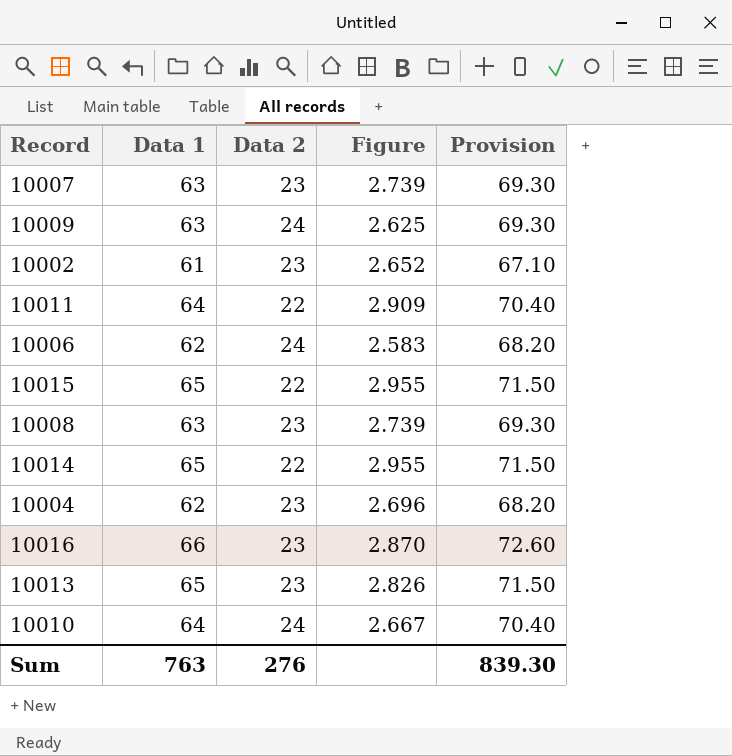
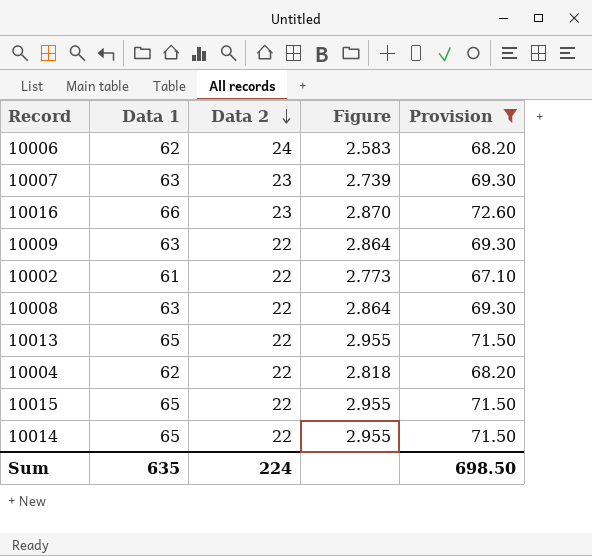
filter: none -> Provision != 70.40
row order: none -> Data 2 descending
10009 | Data 2: 24 -> 22
10009 | Figure: 2.625 -> 2.864
10002 | Data 2: 23 -> 22
10002 | Figure: 2.652 -> 2.773
10008 | Data 2: 23 -> 22
10008 | Figure: 2.739 -> 2.864
10013 | Data 2: 23 -> 22
10013 | Figure: 2.826 -> 2.955
10004 | Data 2: 23 -> 22
10004 | Figure: 2.696 -> 2.818
Sum | Data 1: 763 -> 635
Sum | Data 2: 276 -> 224
Sum | Provision: 839.30 -> 698.50

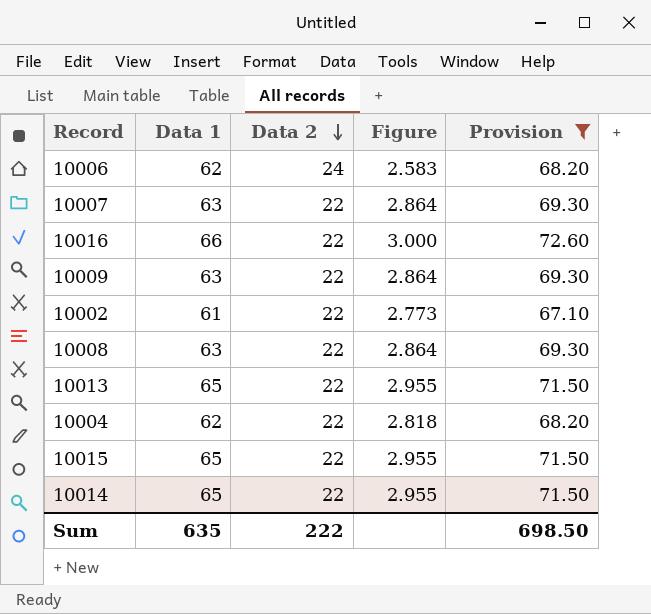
10007 | Data 2: 23 -> 22
10007 | Figure: 2.739 -> 2.864
10016 | Data 2: 23 -> 22
10016 | Figure: 2.870 -> 3.000
Sum | Data 2: 224 -> 222

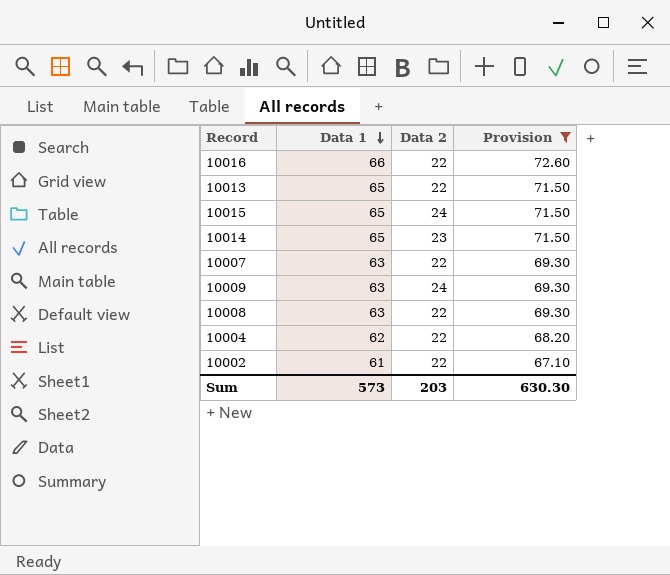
row order: Data 2 descending -> Data 1 descending
column Figure | formula: [Data 1] / [Data 2] -> none
row 10006: 62 | 24 | 2.583 | 68.20 -> none
10015 | Data 2: 22 -> 24
10014 | Data 2: 22 -> 23
10009 | Data 2: 22 -> 24
Sum | Data 1: 635 -> 573
Sum | Data 2: 222 -> 203
Sum | Provision: 698.50 -> 630.30

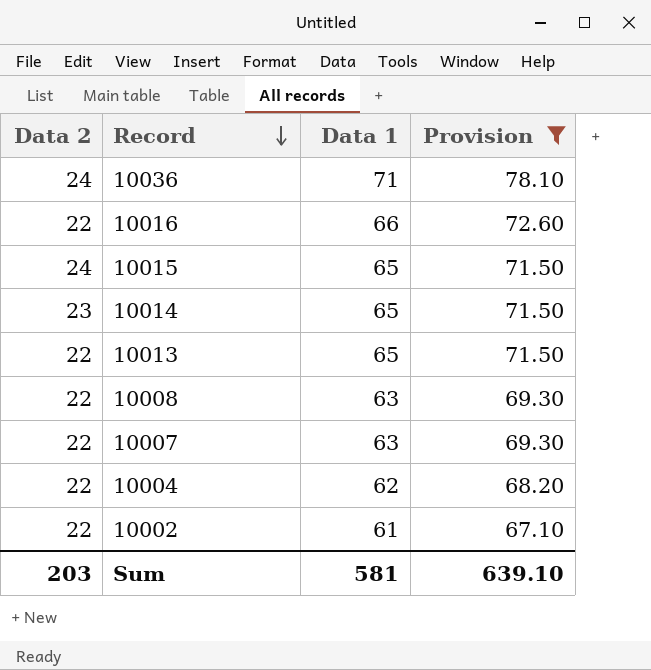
row order: Data 1 descending -> Record descending
column Data 2 | position: 3 -> 1
row 10009: 63 | 24 | 69.30 -> none
row 10036: none -> 24 | 71 | 78.10
Sum | Data 1: 573 -> 581
Sum | Provision: 630.30 -> 639.10

